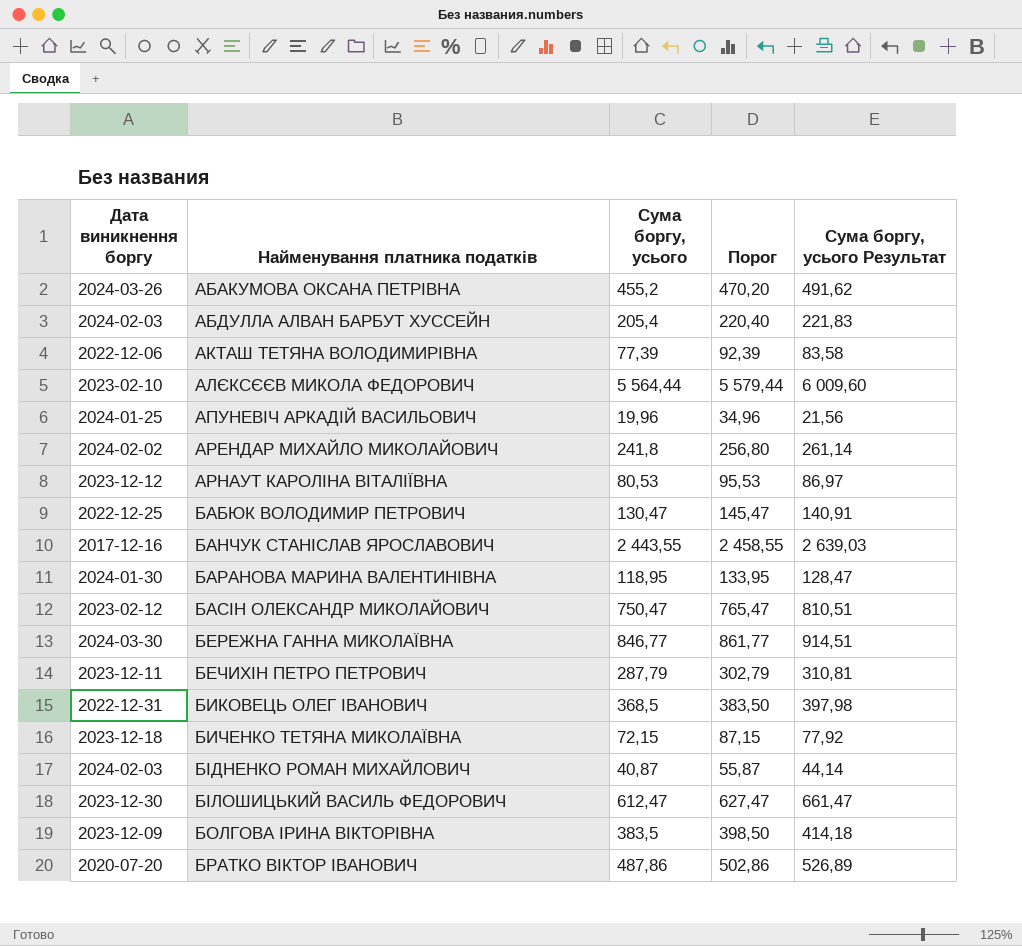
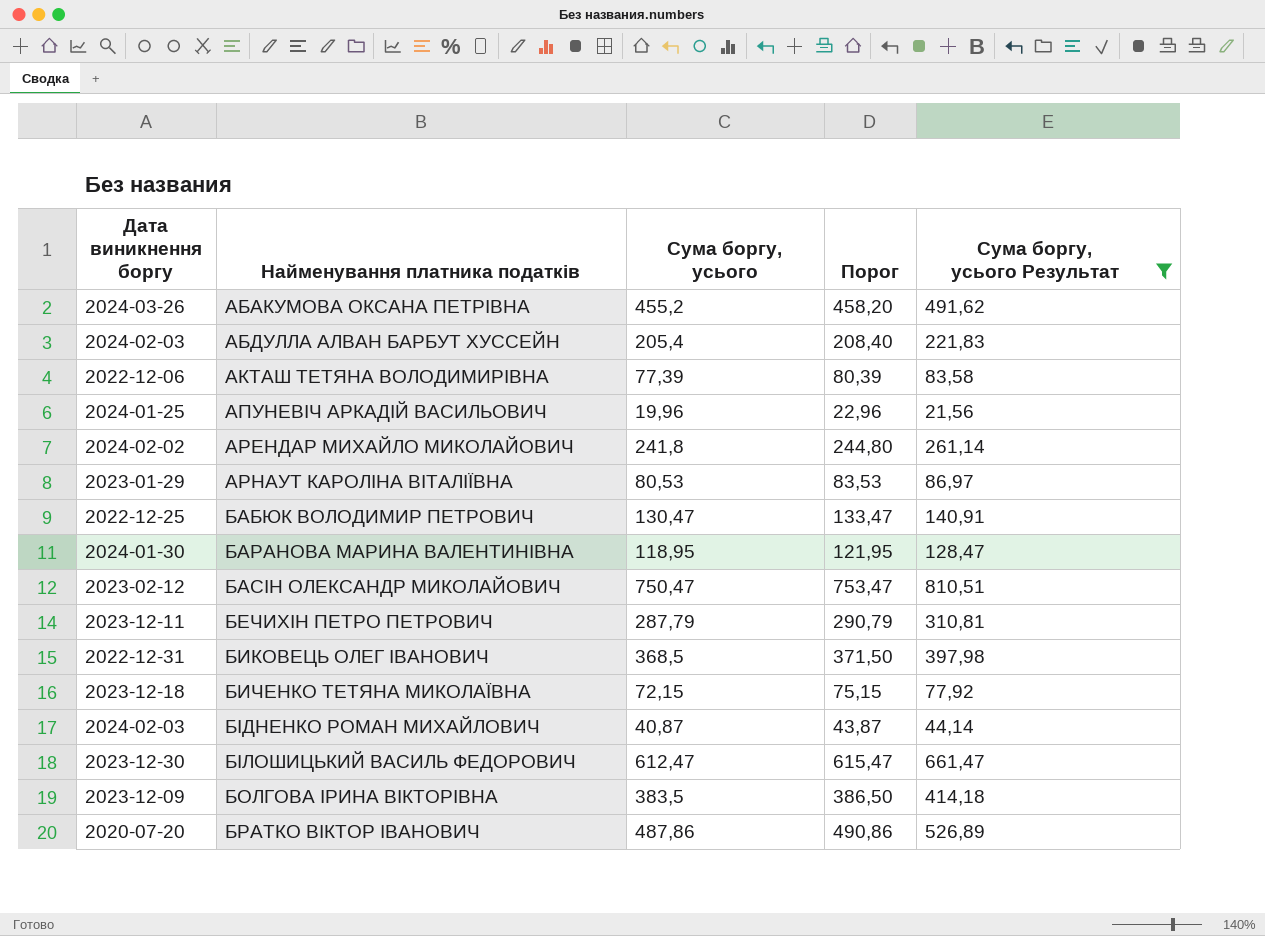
filter: none -> Сума боргу, усього Результат <= 810,51
column Порог | formula: [Сума боргу, усього] + 15 -> [Сума боргу, усього] + 3
АРНАУТ КАРОЛІНА ВІТАЛІЇВНА | Дата виникнення боргу: 2023-12-12 -> 2023-01-29

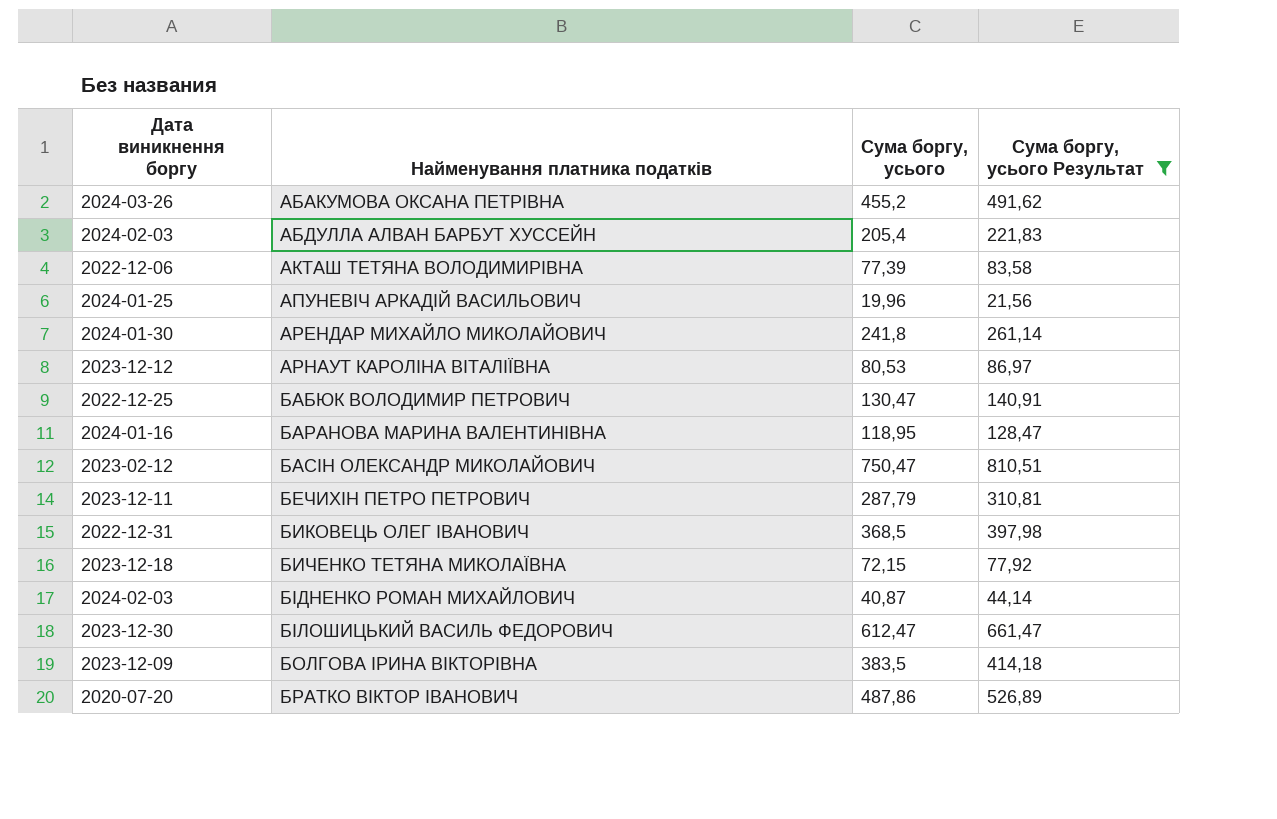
column Порог | formula: [Сума боргу, усього] + 3 -> none
АРЕНДАР МИХАЙЛО МИКОЛАЙОВИЧ | Дата виникнення боргу: 2024-02-02 -> 2024-01-30
АРНАУТ КАРОЛІНА ВІТАЛІЇВНА | Дата виникнення боргу: 2023-01-29 -> 2023-12-12
БАРАНОВА МАРИНА ВАЛЕНТИНІВНА | Дата виникнення боргу: 2024-01-30 -> 2024-01-16

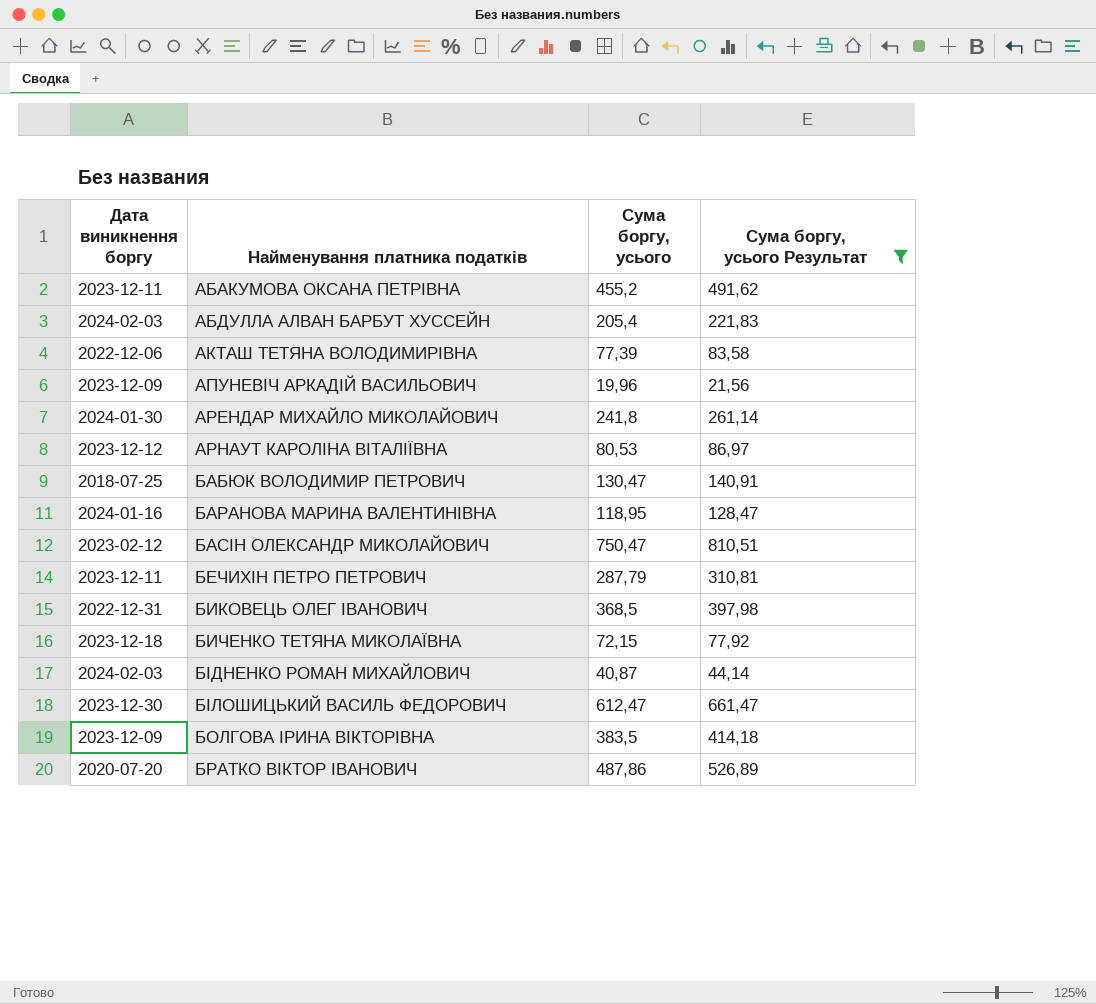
АБАКУМОВА ОКСАНА ПЕТРІВНА | Дата виникнення боргу: 2024-03-26 -> 2023-12-11
АПУНЕВІЧ АРКАДІЙ ВАСИЛЬОВИЧ | Дата виникнення боргу: 2024-01-25 -> 2023-12-09
БАБЮК ВОЛОДИМИР ПЕТРОВИЧ | Дата виникнення боргу: 2022-12-25 -> 2018-07-25

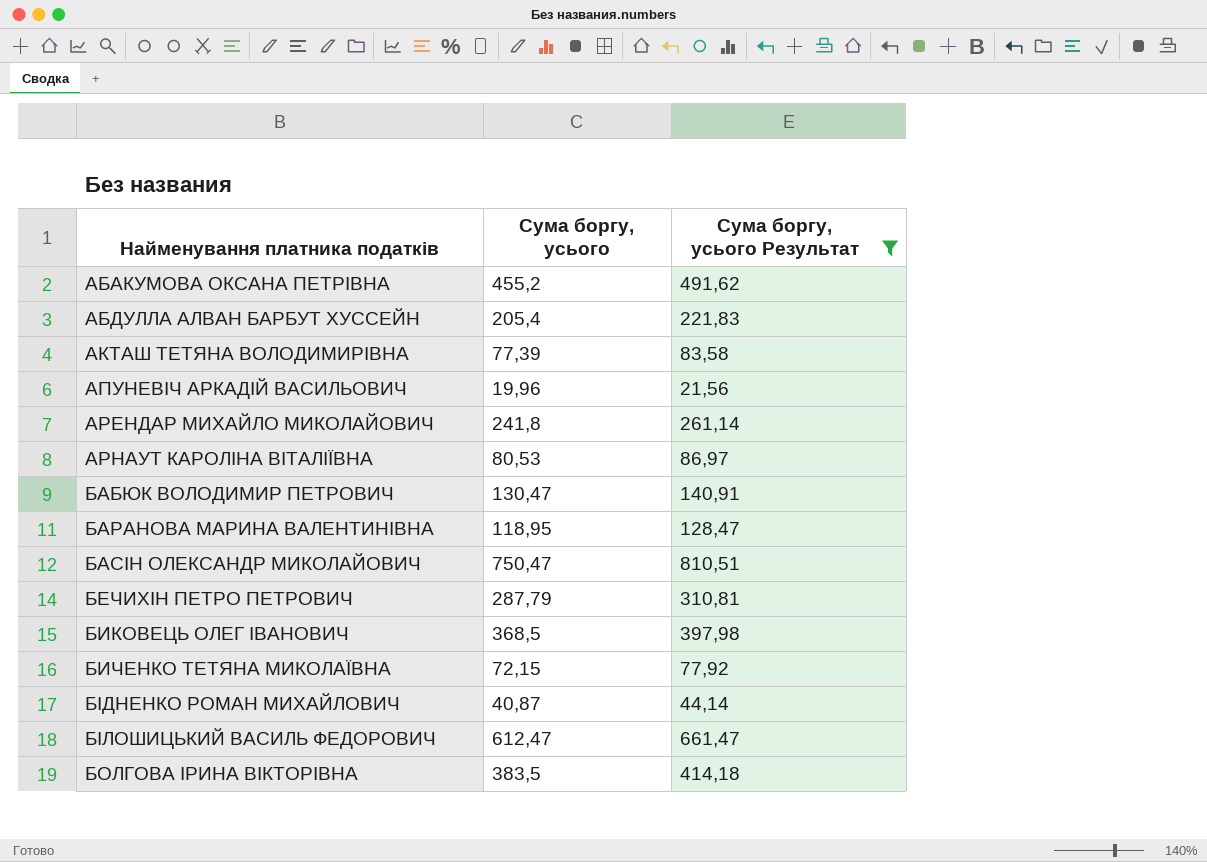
column Дата виникнення боргу | position: 1 -> none
row БРАТКО ВІКТОР ІВАНОВИЧ: 2020-07-20 | 487,86 | 526,89 -> none

